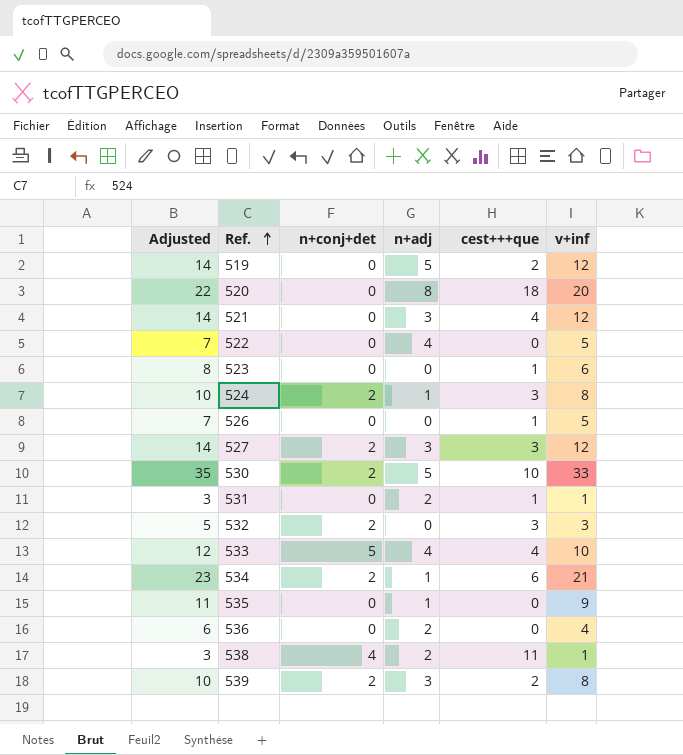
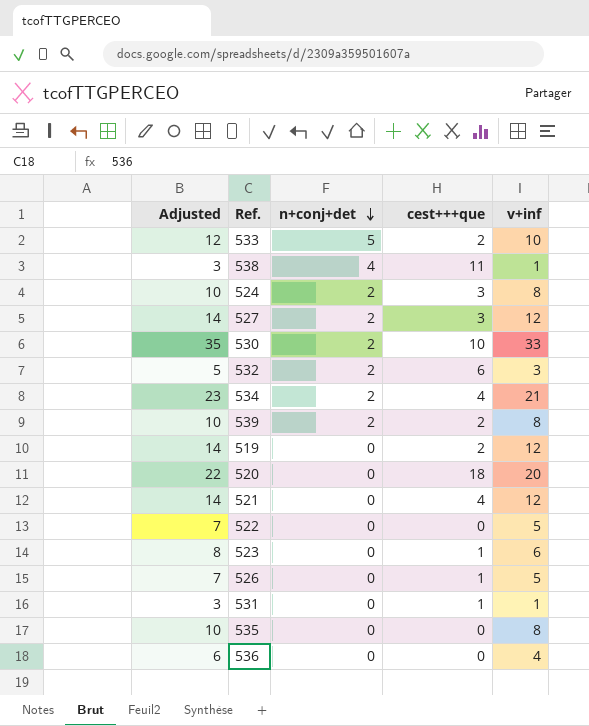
row order: Ref. ascending -> n+conj+det descending
column n+adj | position: 4 -> none
533 | cest+++que: 4 -> 2
532 | cest+++que: 3 -> 6
534 | cest+++que: 6 -> 4
535 | Adjusted: 11 -> 10
535 | v+inf: 9 -> 8

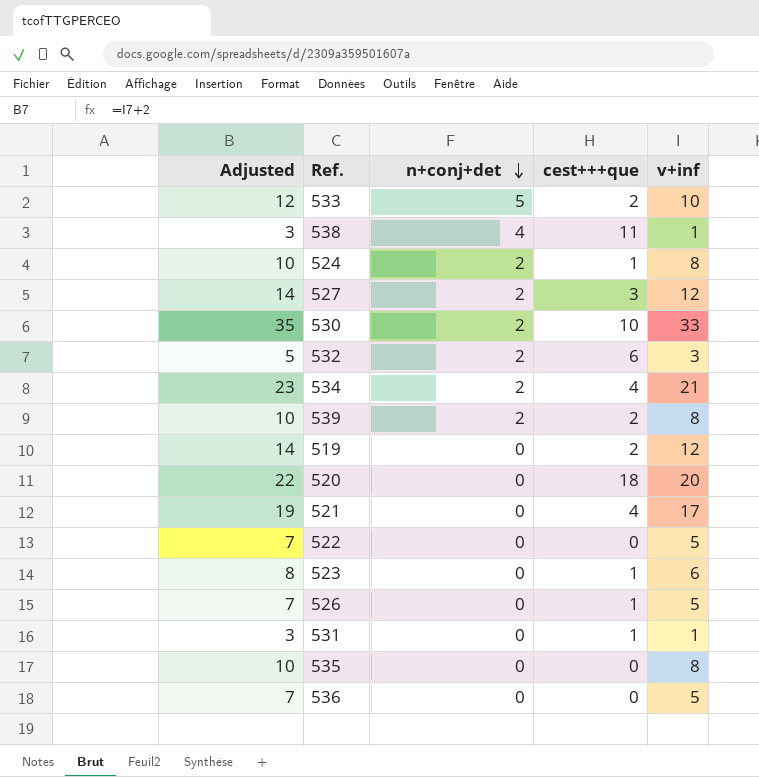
524 | cest+++que: 3 -> 1
521 | Adjusted: 14 -> 19
521 | v+inf: 12 -> 17
536 | Adjusted: 6 -> 7
536 | v+inf: 4 -> 5

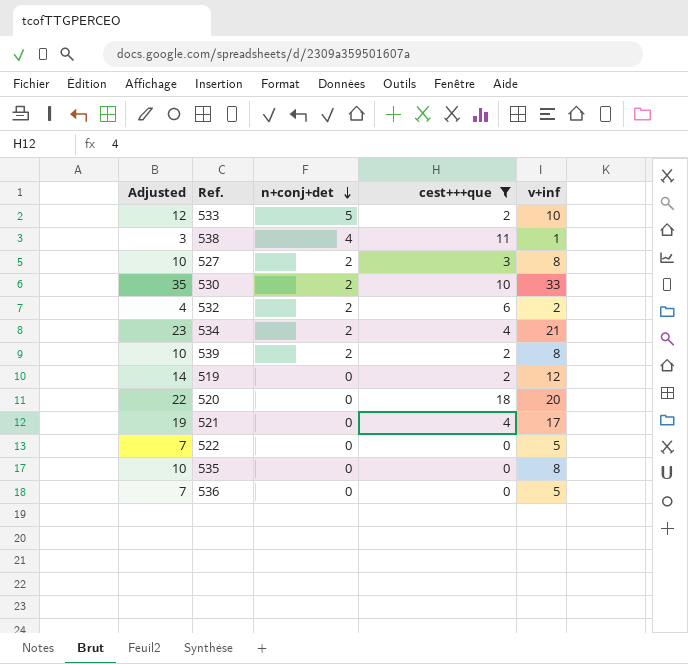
filter: none -> cest+++que != 1
527 | Adjusted: 14 -> 10
527 | v+inf: 12 -> 8
532 | Adjusted: 5 -> 4
532 | v+inf: 3 -> 2

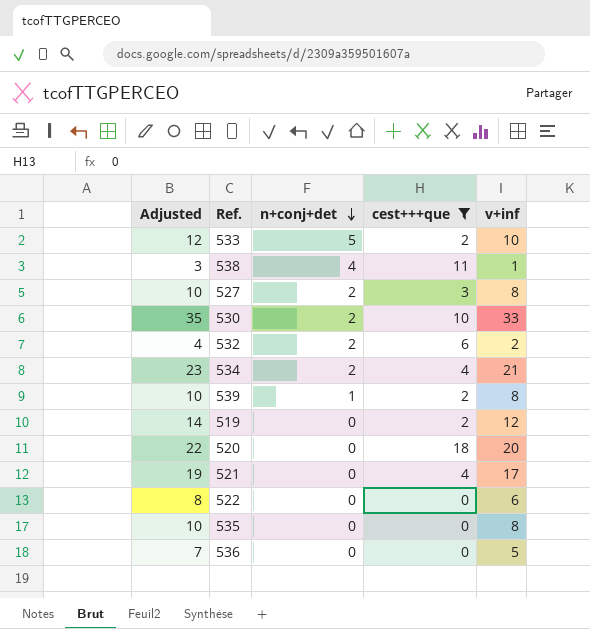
539 | n+conj+det: 2 -> 1
522 | Adjusted: 7 -> 8
522 | v+inf: 5 -> 6

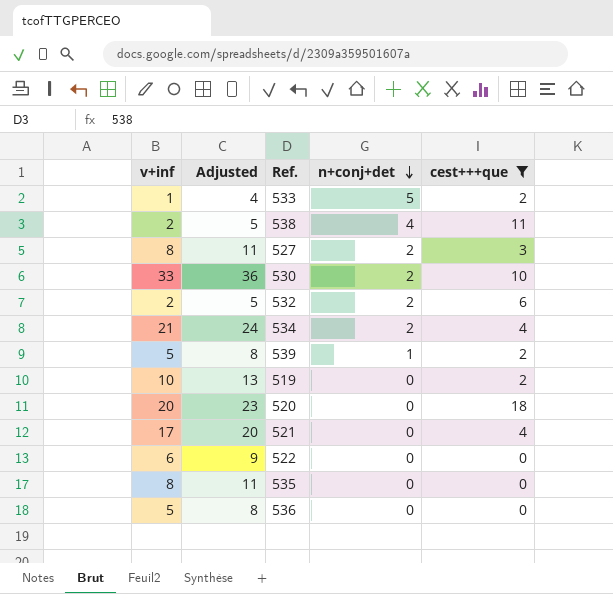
column v+inf | position: 5 -> 1
column Adjusted | formula: [v+inf] + 2 -> [v+inf] + 3
533 | v+inf: 10 -> 1
538 | v+inf: 1 -> 2
539 | v+inf: 8 -> 5
519 | v+inf: 12 -> 10

